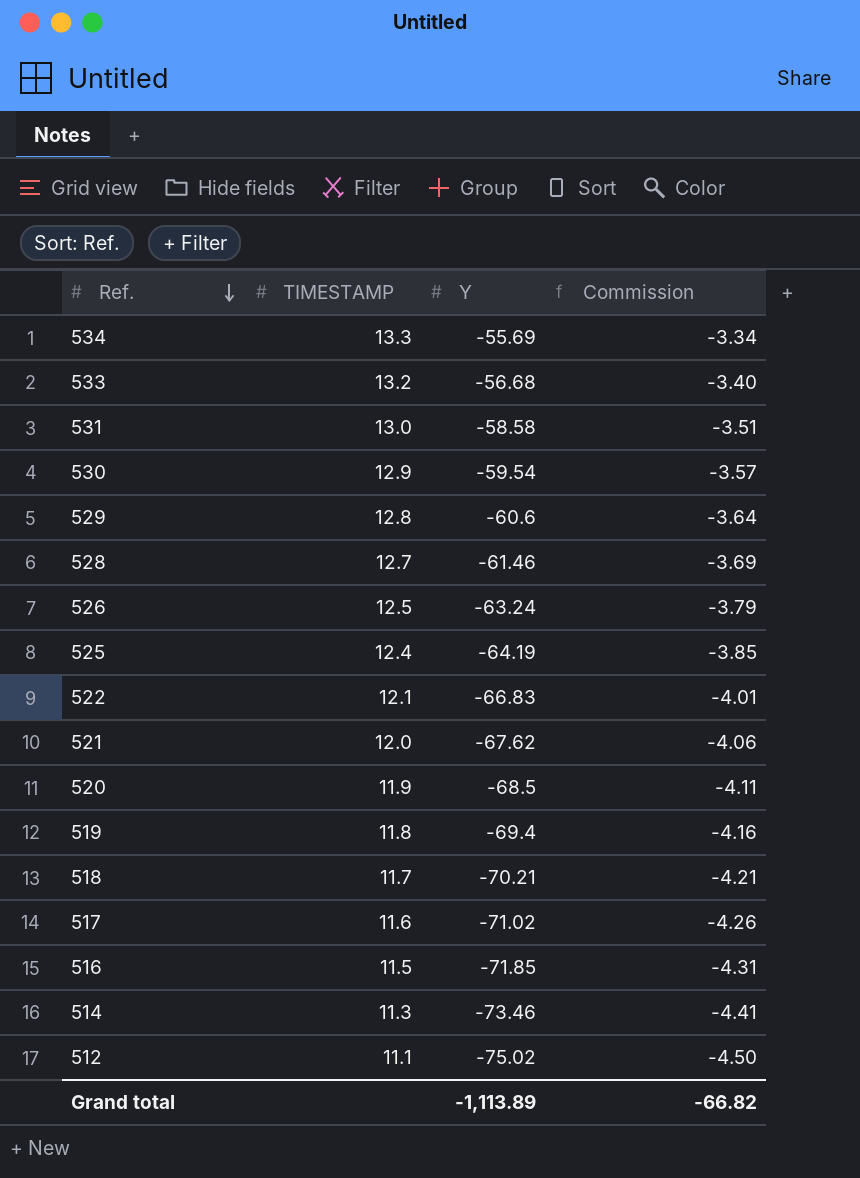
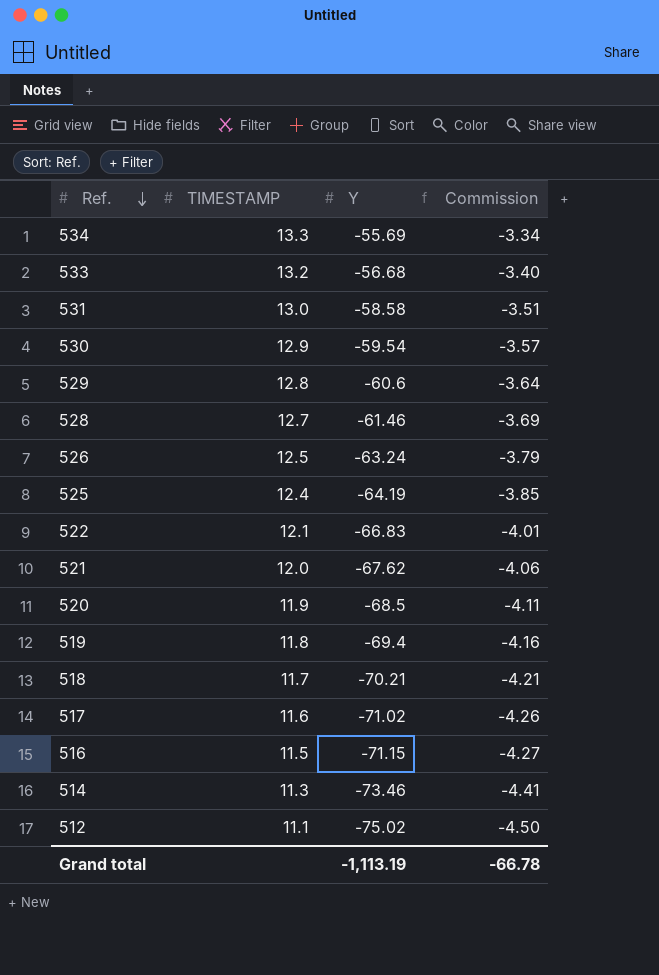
516 | Y: -71.85 -> -71.15
516 | Commission: -4.31 -> -4.27
Grand total | Y: -1,113.89 -> -1,113.19
Grand total | Commission: -66.82 -> -66.78

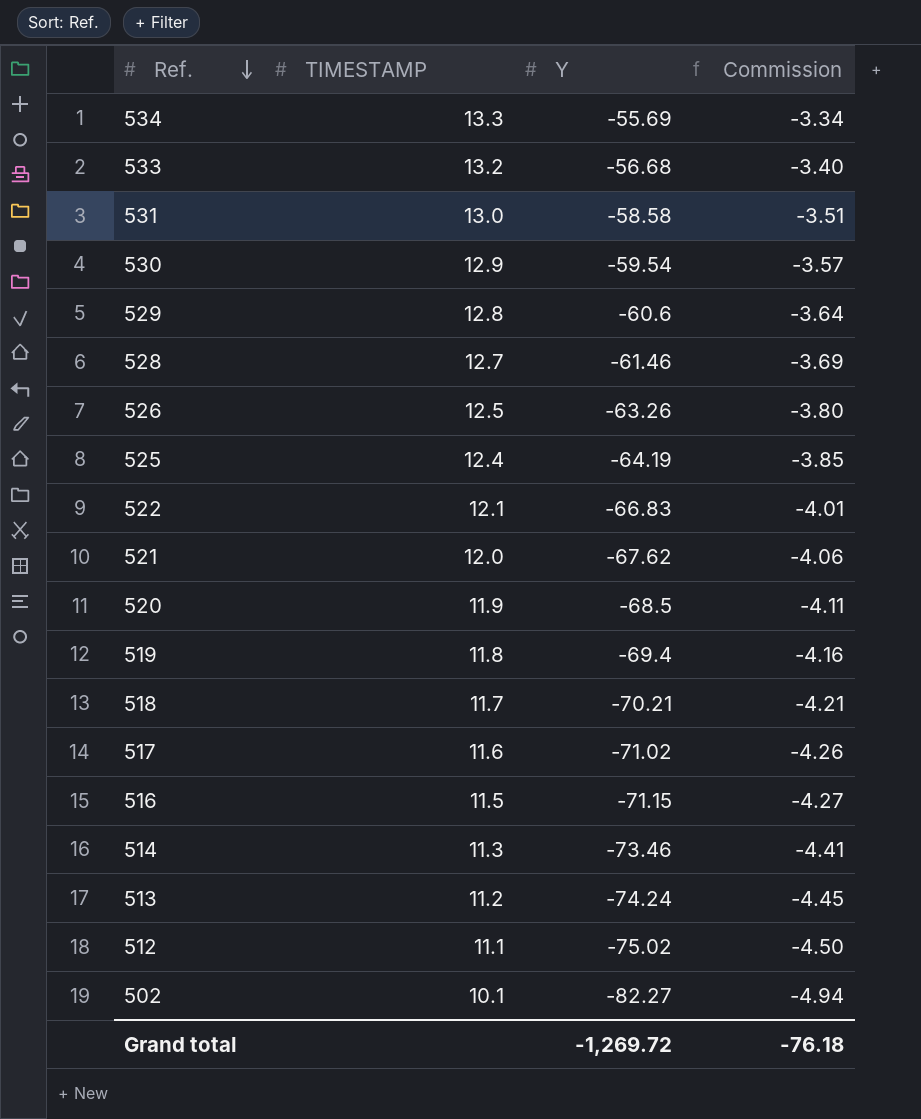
526 | Y: -63.24 -> -63.26
526 | Commission: -3.79 -> -3.80
row 513: none -> 11.2 | -74.24 | -4.45
row 502: none -> 10.1 | -82.27 | -4.94
Grand total | Y: -1,113.19 -> -1,269.72
Grand total | Commission: -66.78 -> -76.18

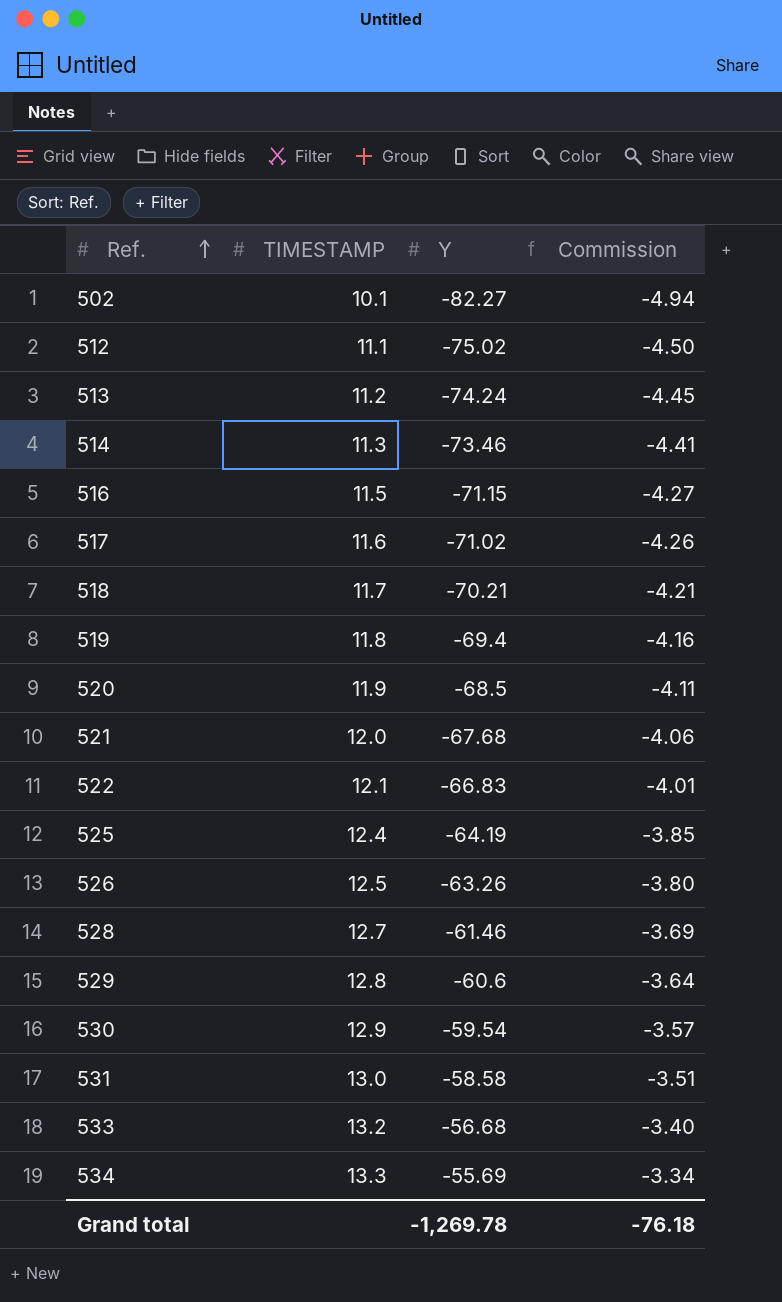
row order: Ref. descending -> Ref. ascending
521 | Y: -67.62 -> -67.68
Grand total | Y: -1,269.72 -> -1,269.78

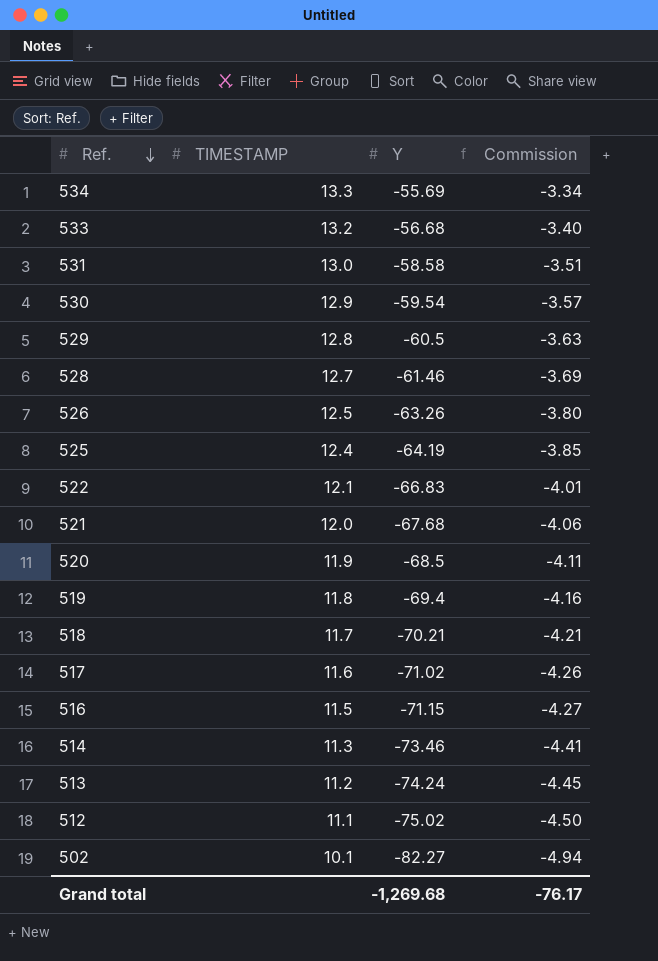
row order: Ref. ascending -> Ref. descending
529 | Y: -60.6 -> -60.5
529 | Commission: -3.64 -> -3.63
Grand total | Y: -1,269.78 -> -1,269.68
Grand total | Commission: -76.18 -> -76.17

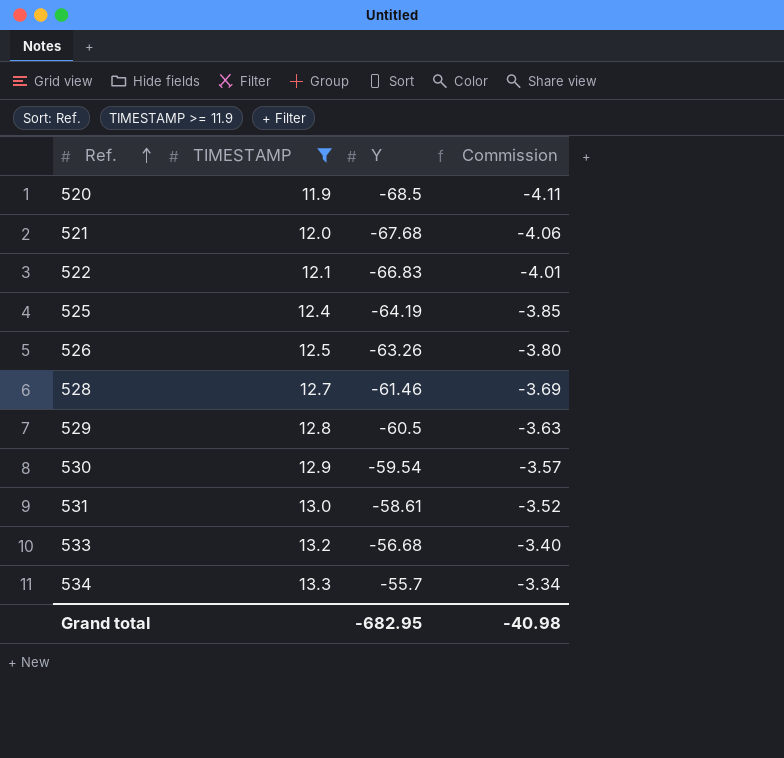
filter: none -> TIMESTAMP >= 11.9
row order: Ref. descending -> Ref. ascending
531 | Y: -58.58 -> -58.61
531 | Commission: -3.51 -> -3.52
534 | Y: -55.69 -> -55.7
Grand total | Y: -1,269.68 -> -682.95
Grand total | Commission: -76.17 -> -40.98

